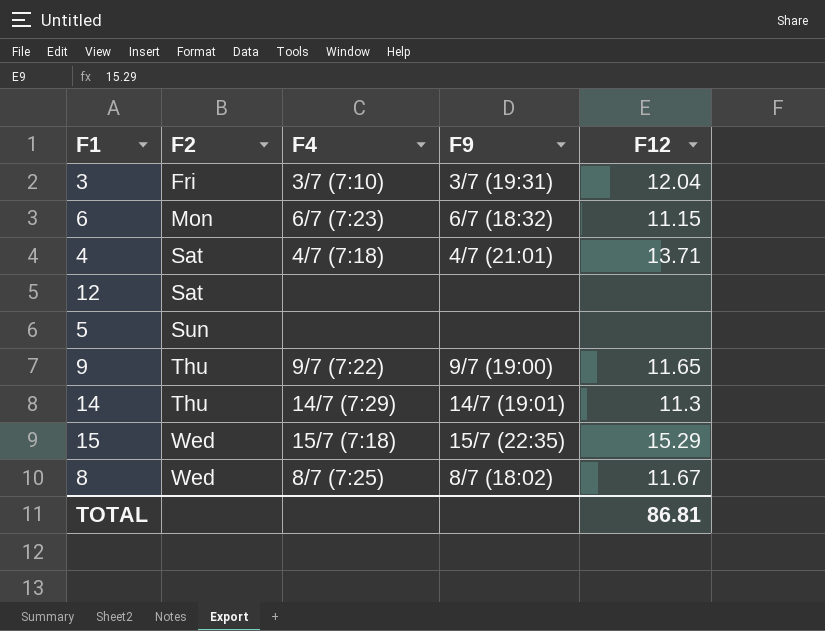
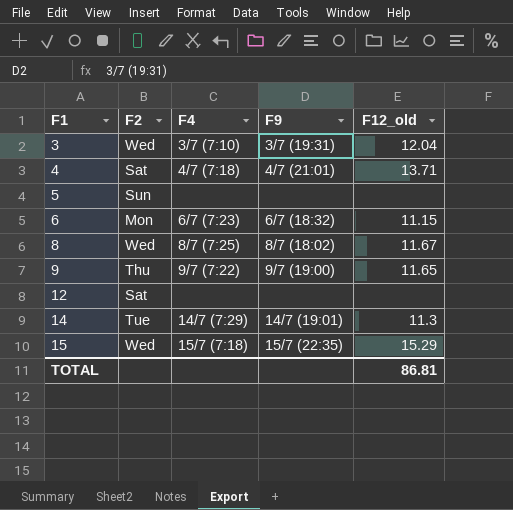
row order: F2 ascending -> F1 ascending
column name: F12 -> F12_old
3 | F2: Fri -> Wed
14 | F2: Thu -> Tue

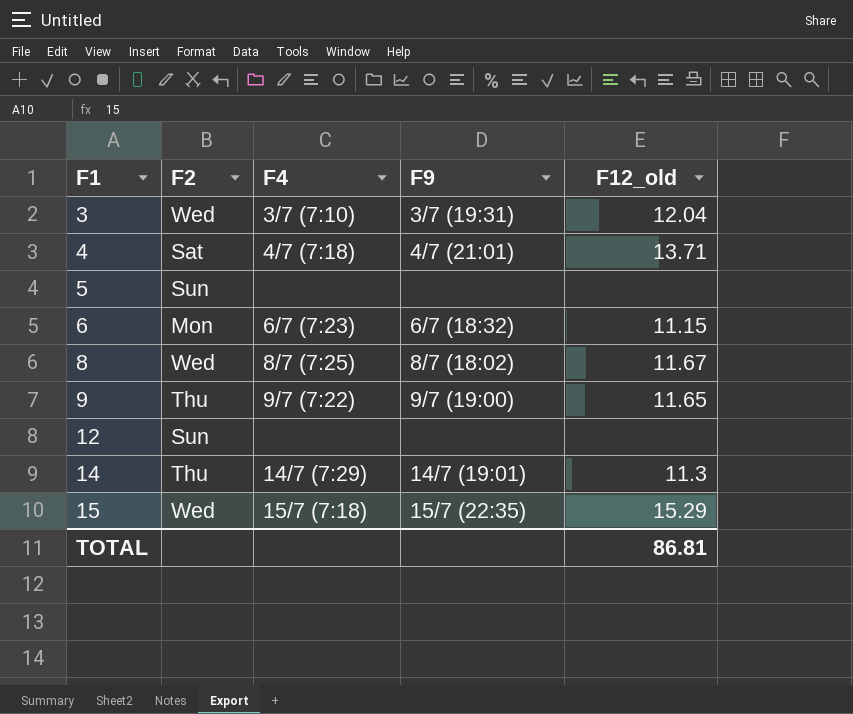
12 | F2: Sat -> Sun
14 | F2: Tue -> Thu

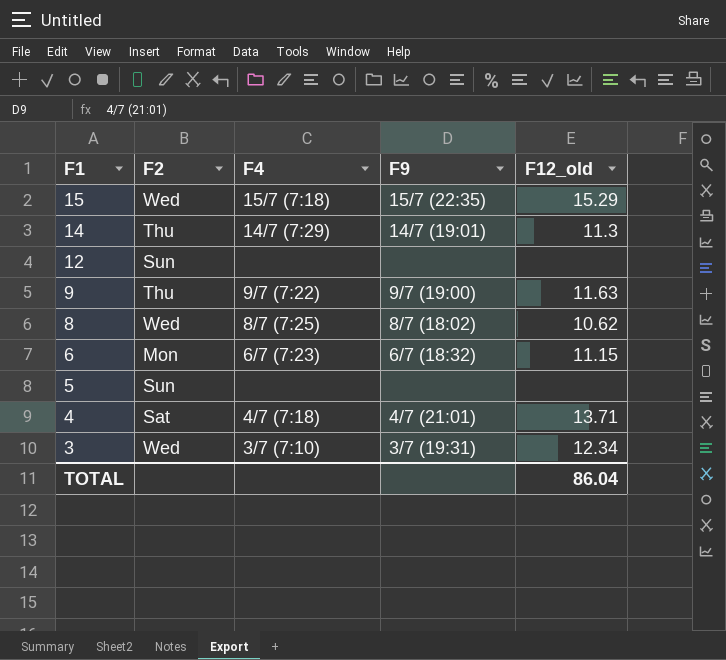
row order: F1 ascending -> F1 descending
9 | F12_old: 11.65 -> 11.63
8 | F12_old: 11.67 -> 10.62
3 | F12_old: 12.04 -> 12.34
TOTAL | F12_old: 86.81 -> 86.04

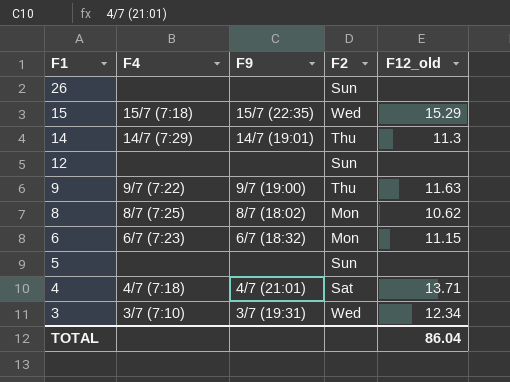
column F2 | position: 2 -> 4
row 26: none -> none | none | Sun | none
8 | F2: Wed -> Mon

